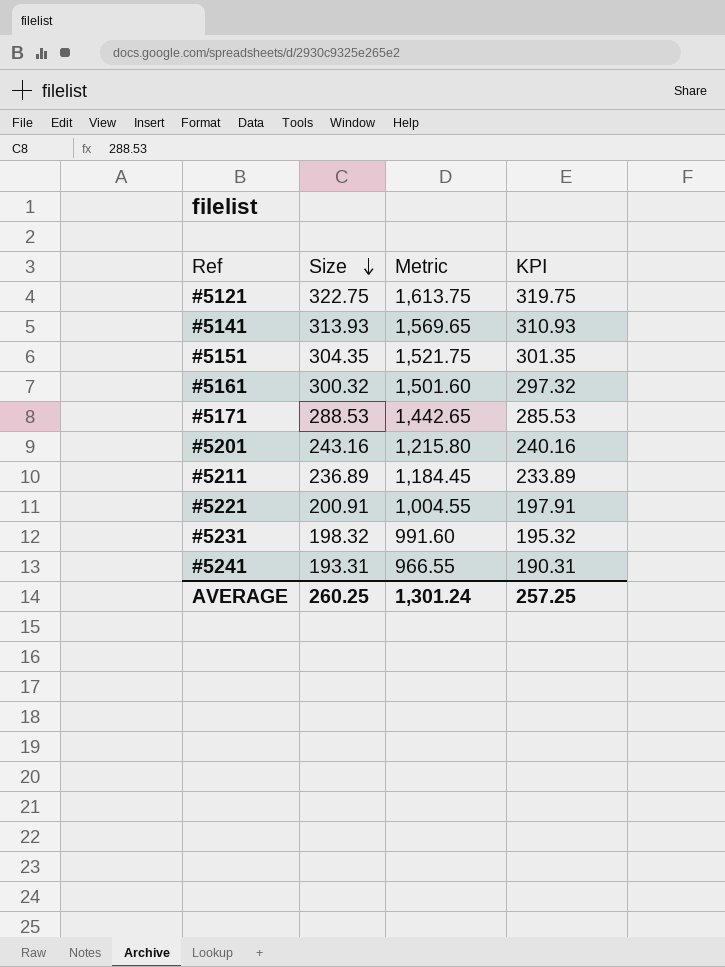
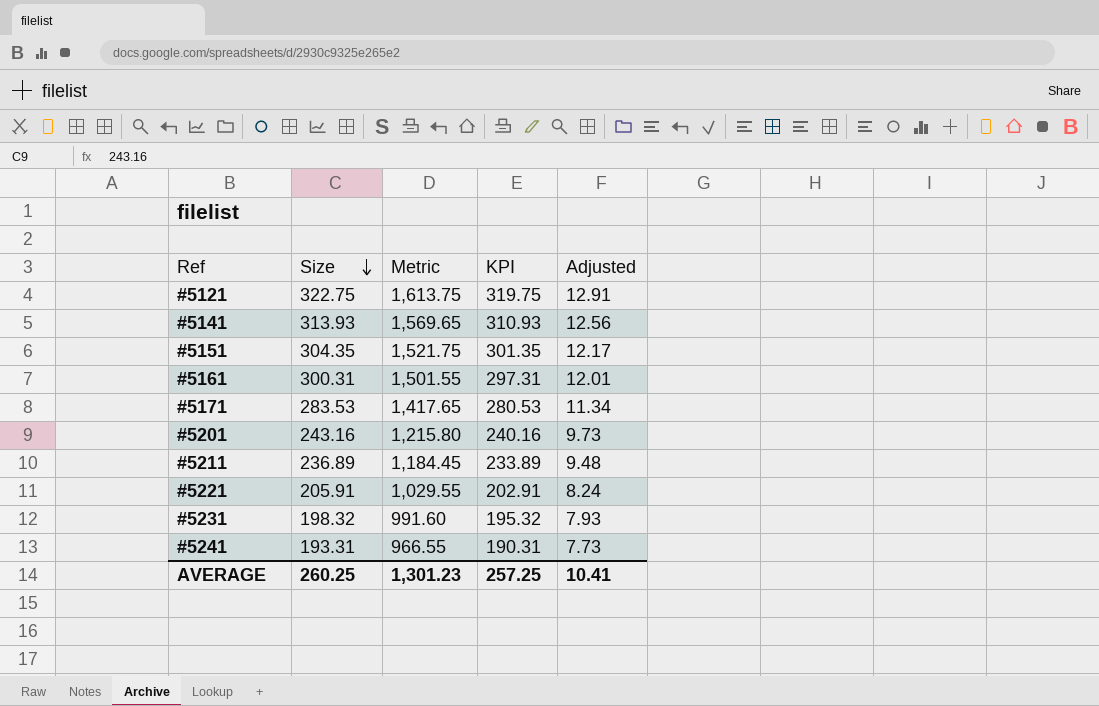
column Adjusted | formula: none -> [Size] * 0.04
#5161 | Size: 300.32 -> 300.31
#5161 | Metric: 1,501.60 -> 1,501.55
#5161 | KPI: 297.32 -> 297.31
#5171 | Size: 288.53 -> 283.53
#5171 | Metric: 1,442.65 -> 1,417.65
#5171 | KPI: 285.53 -> 280.53
#5221 | Size: 200.91 -> 205.91
#5221 | Metric: 1,004.55 -> 1,029.55
#5221 | KPI: 197.91 -> 202.91
AVERAGE | Metric: 1,301.24 -> 1,301.23

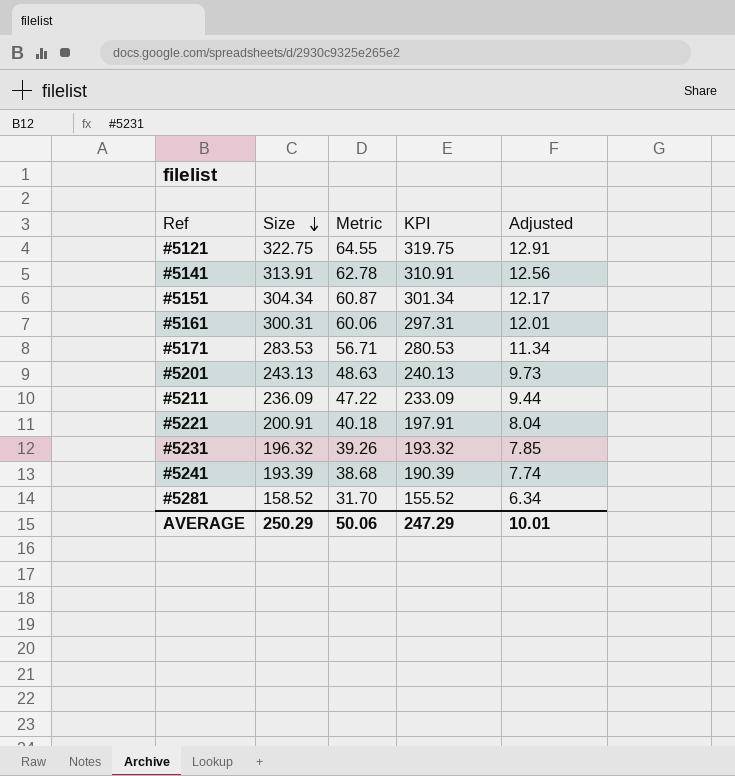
column Metric | formula: [Size] * 5 -> [Size] * 0.2
#5141 | Size: 313.93 -> 313.91
#5141 | KPI: 310.93 -> 310.91
#5151 | Size: 304.35 -> 304.34
#5151 | KPI: 301.35 -> 301.34
#5201 | Size: 243.16 -> 243.13
#5201 | KPI: 240.16 -> 240.13
#5211 | Size: 236.89 -> 236.09
#5211 | KPI: 233.89 -> 233.09
#5211 | Adjusted: 9.48 -> 9.44
#5221 | Size: 205.91 -> 200.91
#5221 | KPI: 202.91 -> 197.91
#5221 | Adjusted: 8.24 -> 8.04
#5231 | Size: 198.32 -> 196.32
#5231 | KPI: 195.32 -> 193.32
#5231 | Adjusted: 7.93 -> 7.85
#5241 | Size: 193.31 -> 193.39
#5241 | KPI: 190.31 -> 190.39
#5241 | Adjusted: 7.73 -> 7.74
row #5281: none -> 158.52 | 31.70 | 155.52 | 6.34
AVERAGE | Size: 260.25 -> 250.29
AVERAGE | Metric: 1,301.23 -> 50.06
AVERAGE | KPI: 257.25 -> 247.29
AVERAGE | Adjusted: 10.41 -> 10.01

